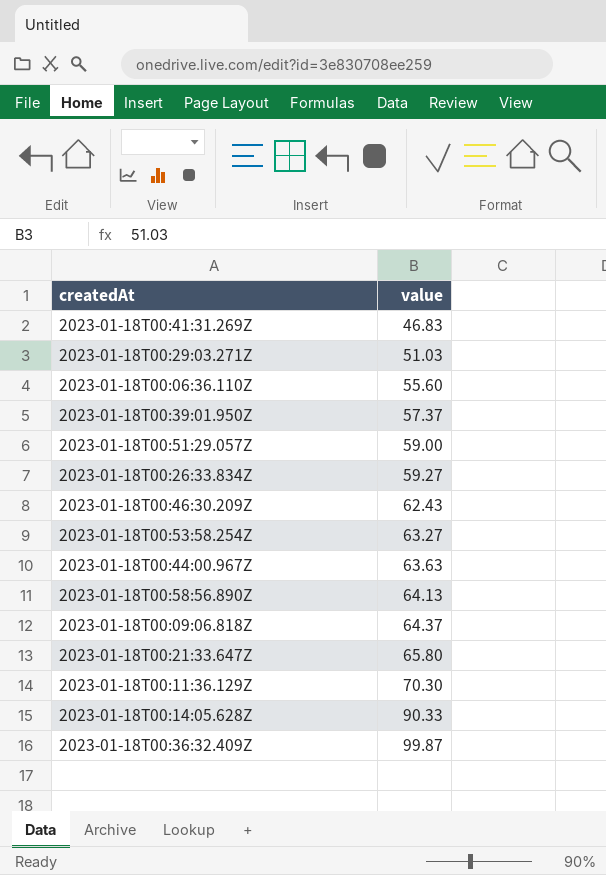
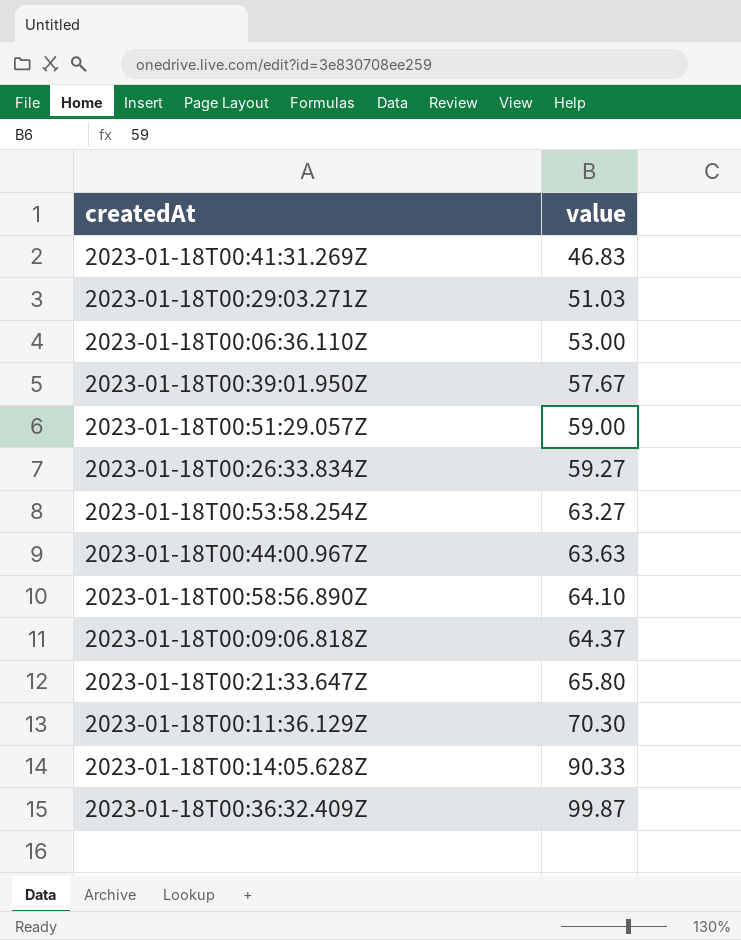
row 2023-01-18T00:46:30.209Z: 62.43 -> none
2023-01-18T00:06:36.110Z | value: 55.60 -> 53.00
2023-01-18T00:39:01.950Z | value: 57.37 -> 57.67
2023-01-18T00:58:56.890Z | value: 64.13 -> 64.10

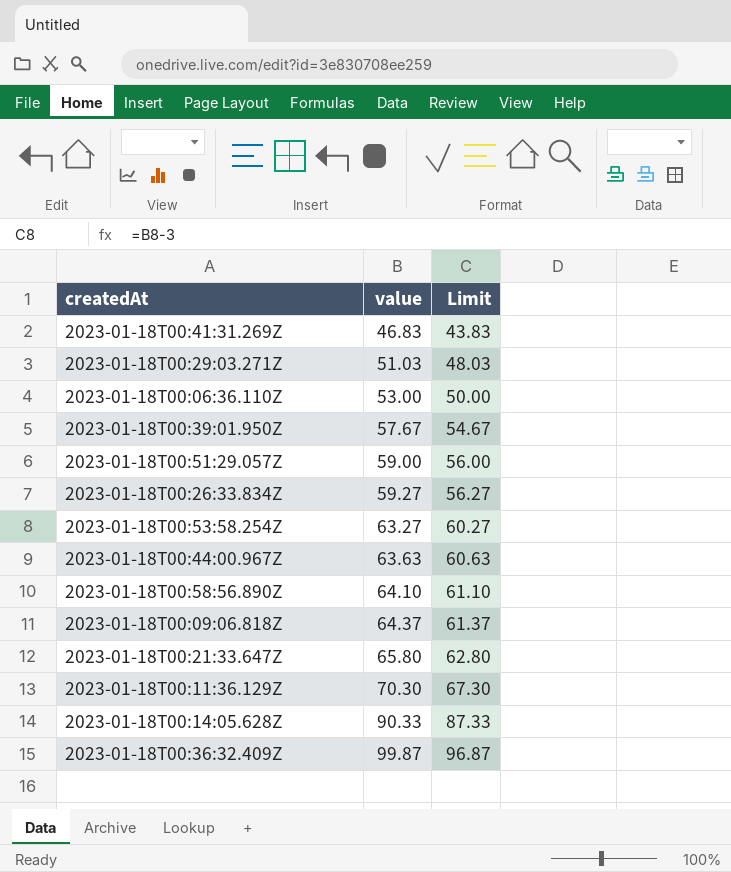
column Limit | formula: none -> [value] - 3

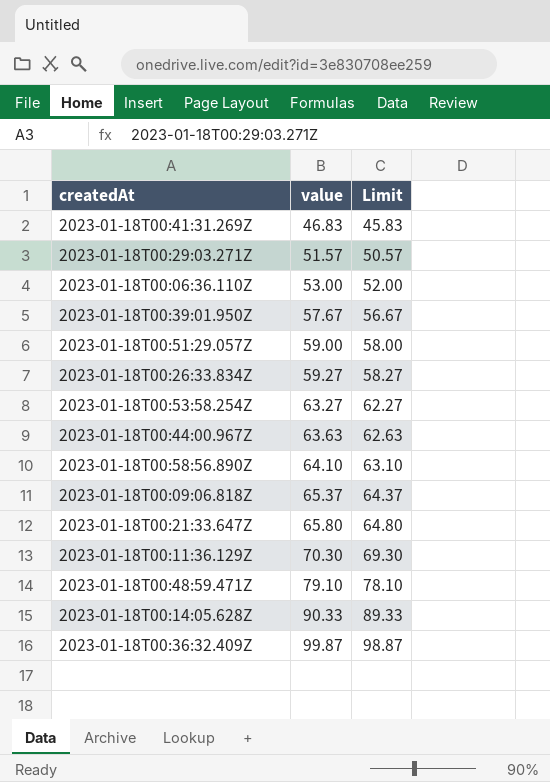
column Limit | formula: [value] - 3 -> [value] - 1
2023-01-18T00:29:03.271Z | value: 51.03 -> 51.57
2023-01-18T00:09:06.818Z | value: 64.37 -> 65.37
row 2023-01-18T00:48:59.471Z: none -> 79.10 | 78.10

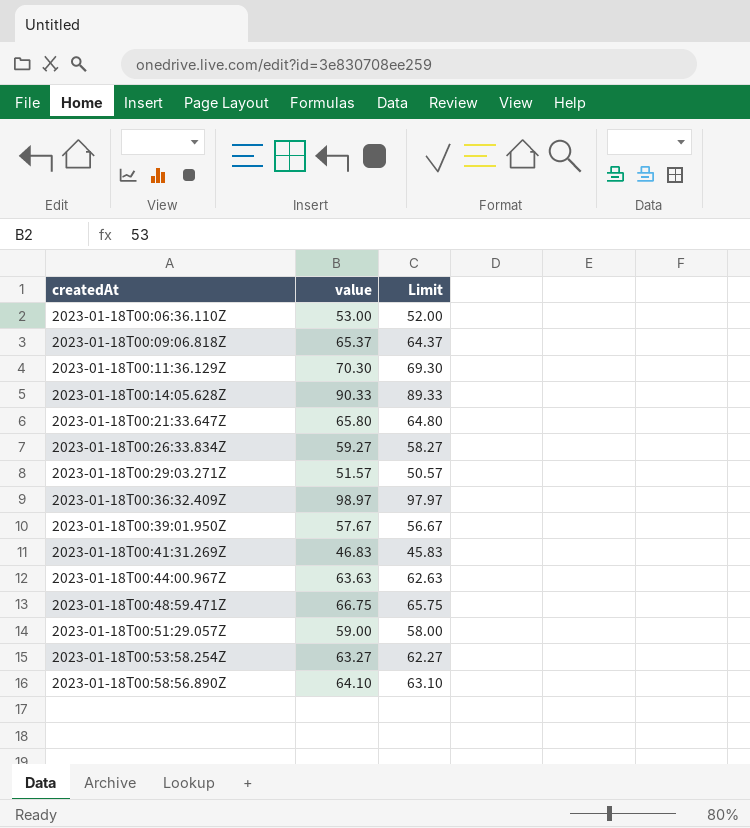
row order: value ascending -> createdAt ascending
2023-01-18T00:36:32.409Z | value: 99.87 -> 98.97
2023-01-18T00:36:32.409Z | Limit: 98.87 -> 97.97
2023-01-18T00:48:59.471Z | value: 79.10 -> 66.75
2023-01-18T00:48:59.471Z | Limit: 78.10 -> 65.75

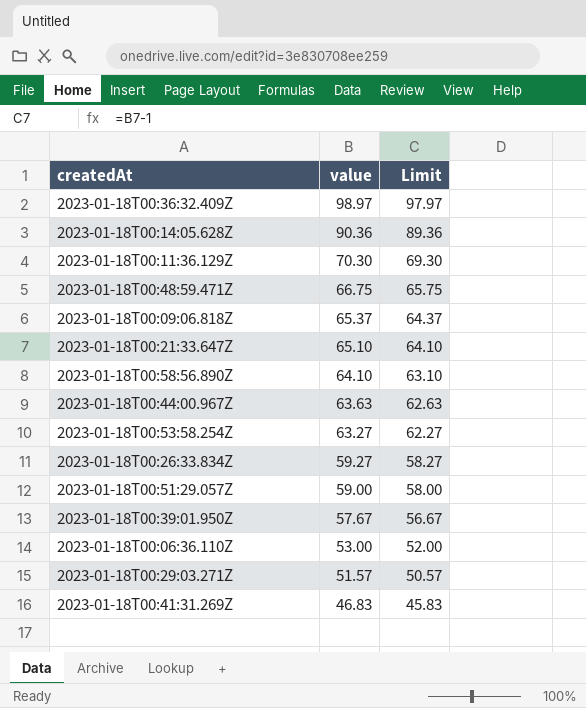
row order: createdAt ascending -> value descending
2023-01-18T00:14:05.628Z | value: 90.33 -> 90.36
2023-01-18T00:14:05.628Z | Limit: 89.33 -> 89.36
2023-01-18T00:21:33.647Z | value: 65.80 -> 65.10
2023-01-18T00:21:33.647Z | Limit: 64.80 -> 64.10

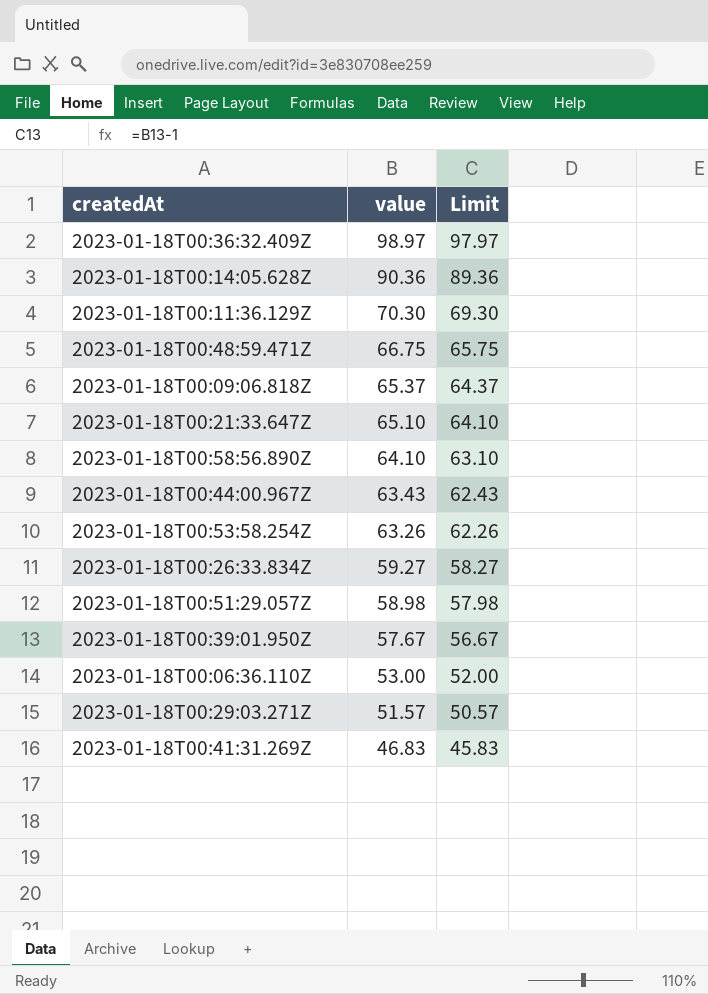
2023-01-18T00:44:00.967Z | value: 63.63 -> 63.43
2023-01-18T00:44:00.967Z | Limit: 62.63 -> 62.43
2023-01-18T00:53:58.254Z | value: 63.27 -> 63.26
2023-01-18T00:53:58.254Z | Limit: 62.27 -> 62.26
2023-01-18T00:51:29.057Z | value: 59.00 -> 58.98
2023-01-18T00:51:29.057Z | Limit: 58.00 -> 57.98

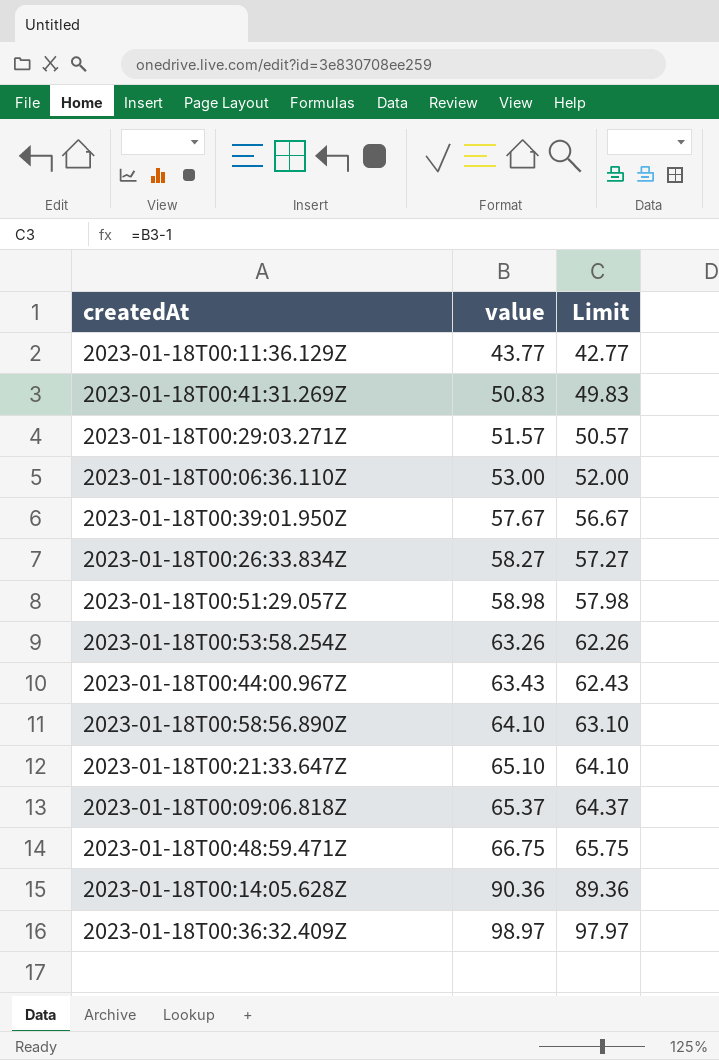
row order: value descending -> value ascending
2023-01-18T00:11:36.129Z | value: 70.30 -> 43.77
2023-01-18T00:11:36.129Z | Limit: 69.30 -> 42.77
2023-01-18T00:41:31.269Z | value: 46.83 -> 50.83
2023-01-18T00:41:31.269Z | Limit: 45.83 -> 49.83
2023-01-18T00:26:33.834Z | value: 59.27 -> 58.27
2023-01-18T00:26:33.834Z | Limit: 58.27 -> 57.27

